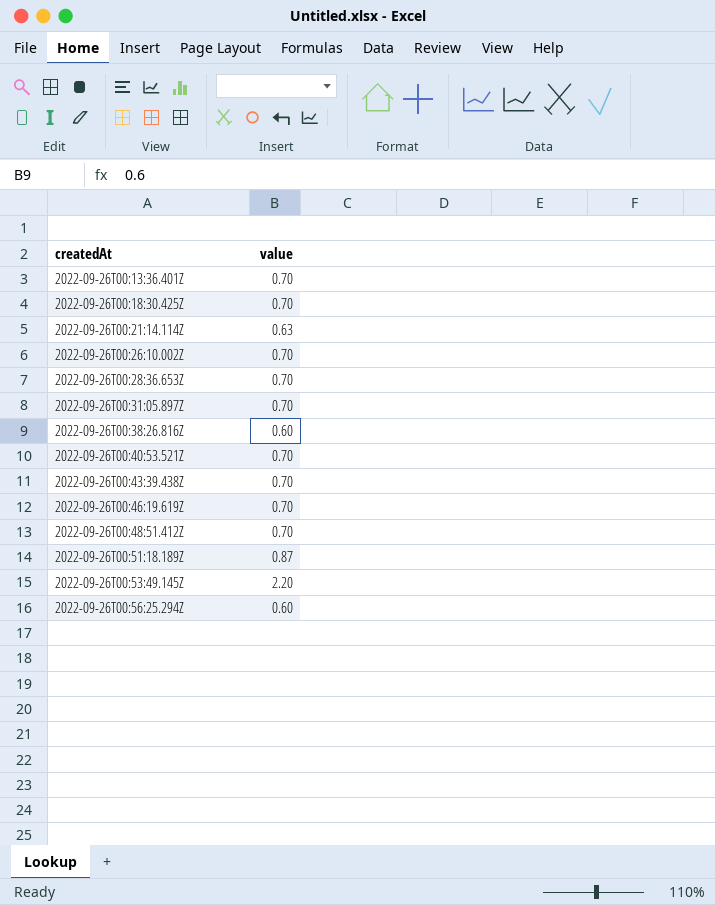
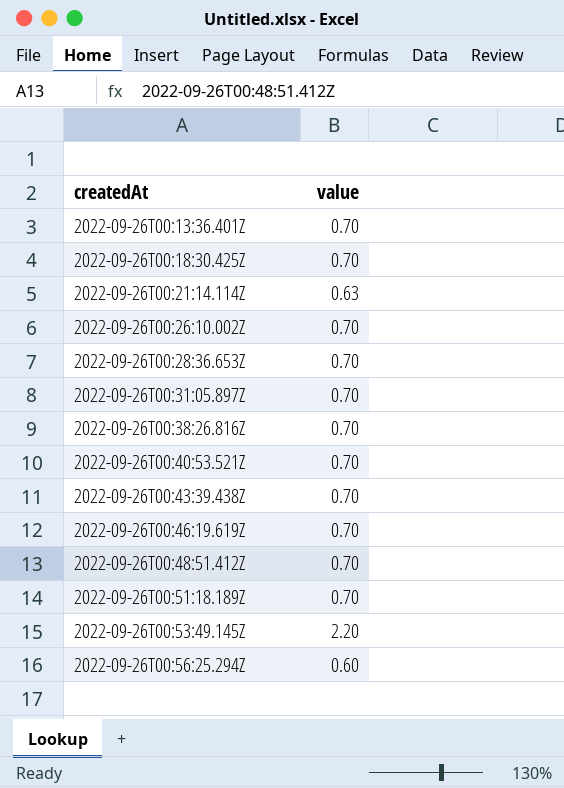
2022-09-26T00:38:26.816Z | value: 0.60 -> 0.70
2022-09-26T00:51:18.189Z | value: 0.87 -> 0.70

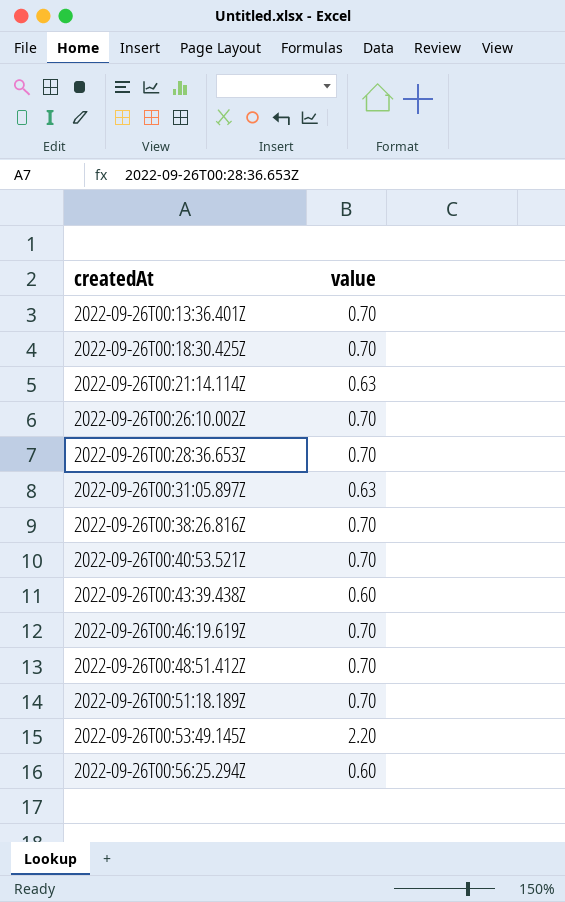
2022-09-26T00:31:05.897Z | value: 0.70 -> 0.63
2022-09-26T00:43:39.438Z | value: 0.70 -> 0.60

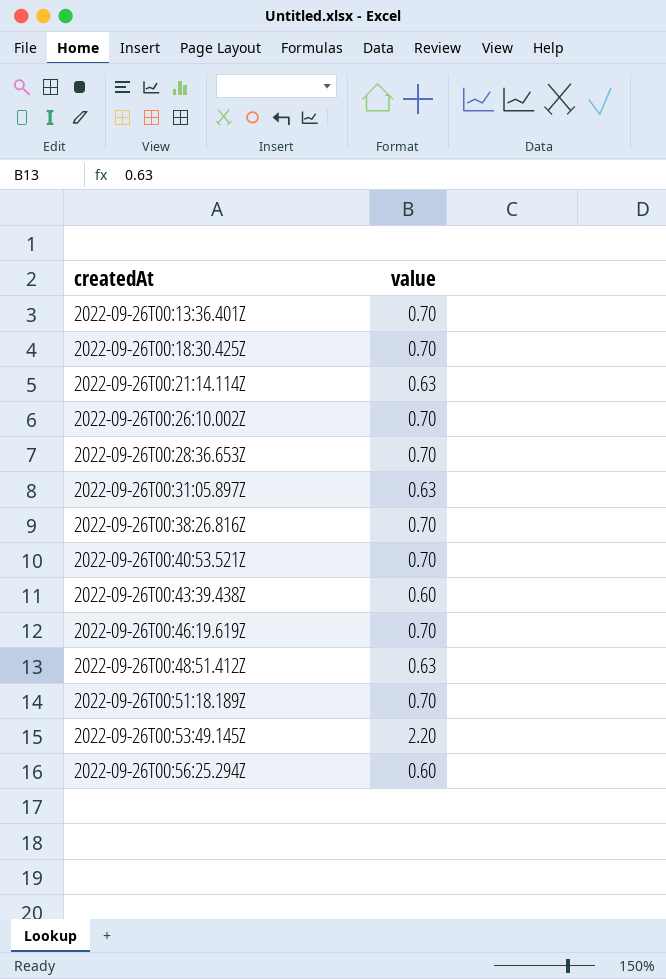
2022-09-26T00:48:51.412Z | value: 0.70 -> 0.63

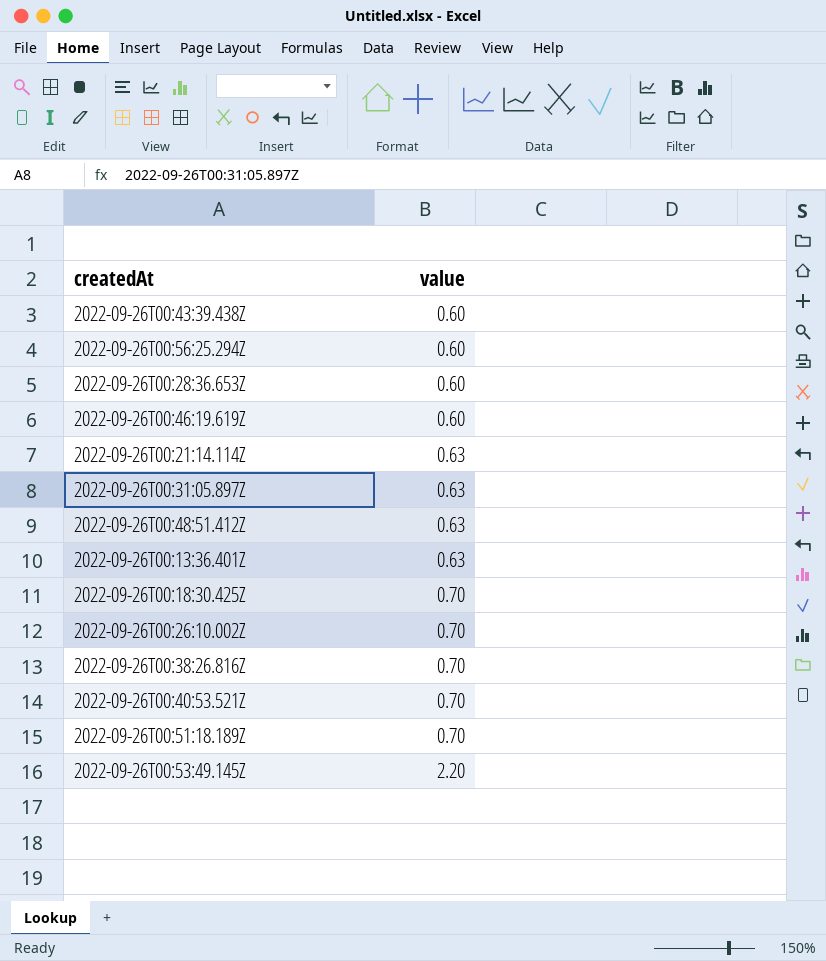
row order: createdAt ascending -> value ascending
2022-09-26T00:28:36.653Z | value: 0.70 -> 0.60
2022-09-26T00:46:19.619Z | value: 0.70 -> 0.60
2022-09-26T00:13:36.401Z | value: 0.70 -> 0.63

